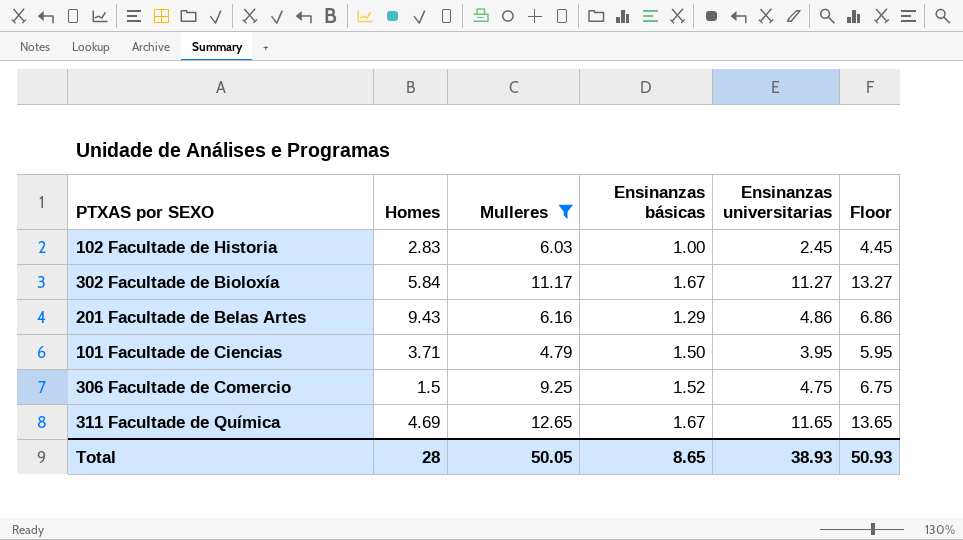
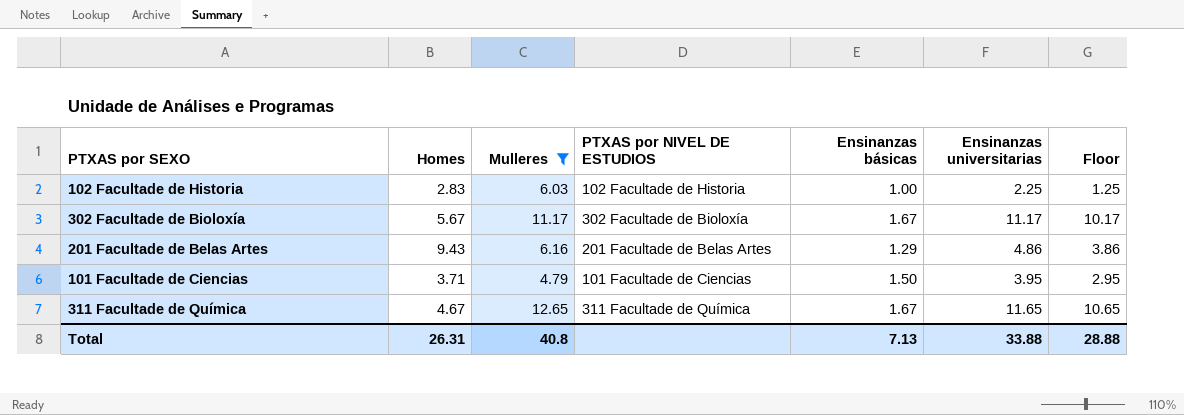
column PTXAS por NIVEL DE ESTUDIOS | position: none -> 4
column Floor | formula: [Ensinanzas universitarias] + 2 -> [Ensinanzas universitarias] - 1
row 306 Facultade de Comercio: 1.5 | 9.25 | 1.52 | 4.75 | 6.75 -> none
102 Facultade de Historia | Ensinanzas universitarias: 2.45 -> 2.25
302 Facultade de Bioloxía | Homes: 5.84 -> 5.67
302 Facultade de Bioloxía | Ensinanzas universitarias: 11.27 -> 11.17
311 Facultade de Química | Homes: 4.69 -> 4.67
Total | Homes: 28 -> 26.31
Total | Mulleres: 50.05 -> 40.8
Total | Ensinanzas básicas: 8.65 -> 7.13
Total | Ensinanzas universitarias: 38.93 -> 33.88
Total | Floor: 50.93 -> 28.88

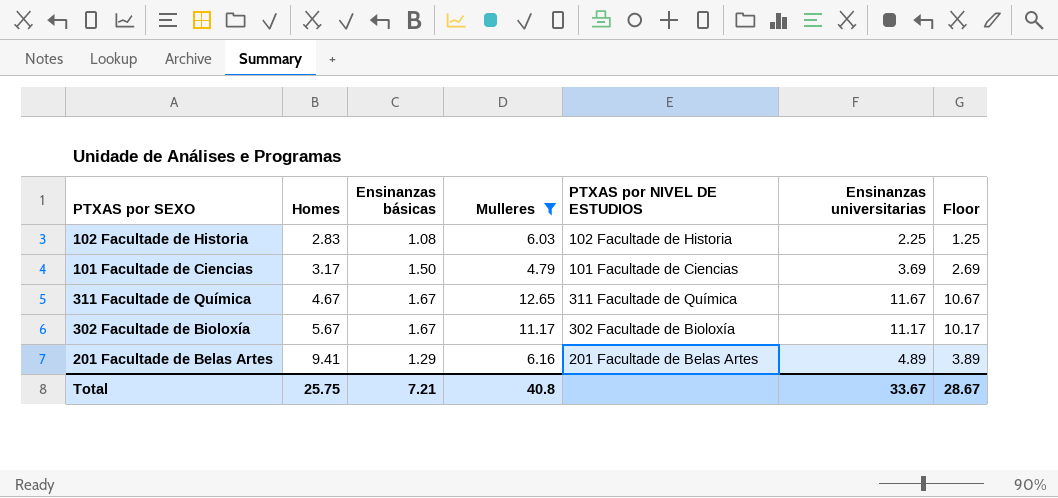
row order: none -> Homes ascending
column Ensinanzas básicas | position: 5 -> 3
102 Facultade de Historia | Ensinanzas básicas: 1.00 -> 1.08
101 Facultade de Ciencias | Homes: 3.71 -> 3.17
101 Facultade de Ciencias | Ensinanzas universitarias: 3.95 -> 3.69
101 Facultade de Ciencias | Floor: 2.95 -> 2.69
311 Facultade de Química | Ensinanzas universitarias: 11.65 -> 11.67
311 Facultade de Química | Floor: 10.65 -> 10.67
201 Facultade de Belas Artes | Homes: 9.43 -> 9.41
201 Facultade de Belas Artes | Ensinanzas universitarias: 4.86 -> 4.89
201 Facultade de Belas Artes | Floor: 3.86 -> 3.89
Total | Homes: 26.31 -> 25.75
Total | Ensinanzas básicas: 7.13 -> 7.21
Total | Ensinanzas universitarias: 33.88 -> 33.67
Total | Floor: 28.88 -> 28.67

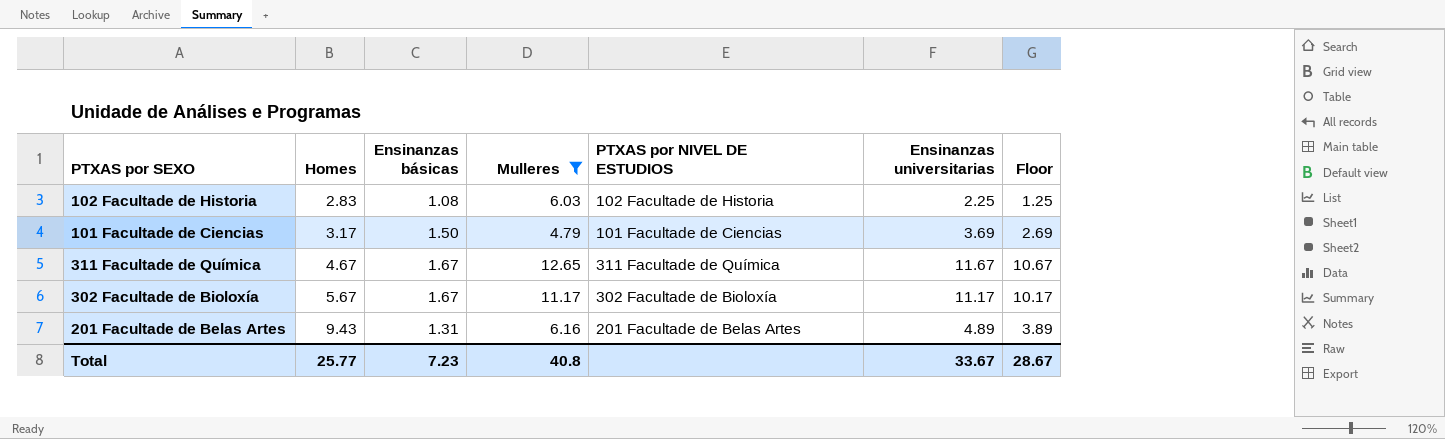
201 Facultade de Belas Artes | Homes: 9.41 -> 9.43
201 Facultade de Belas Artes | Ensinanzas básicas: 1.29 -> 1.31
Total | Homes: 25.75 -> 25.77
Total | Ensinanzas básicas: 7.21 -> 7.23

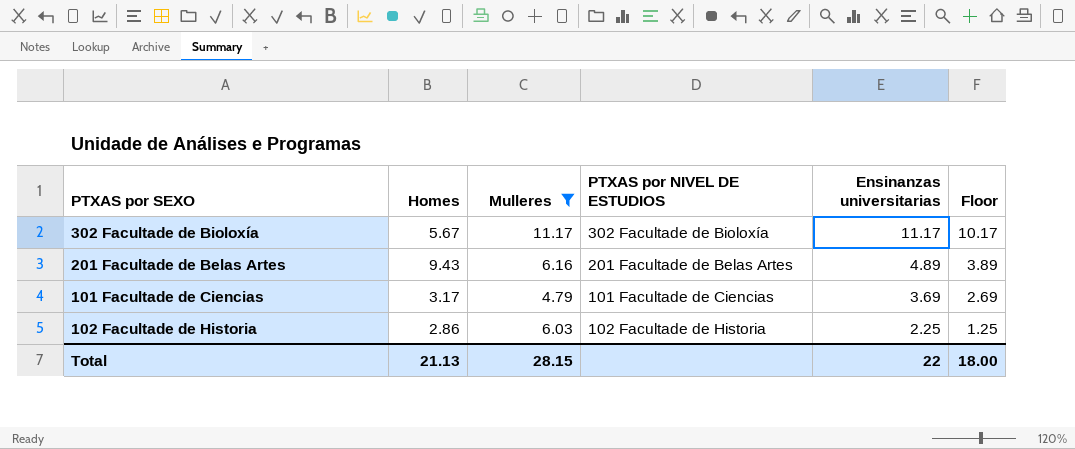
row order: Homes ascending -> Ensinanzas universitarias descending
column Ensinanzas básicas | position: 3 -> none
row 311 Facultade de Química: 4.67 | 1.67 | 12.65 | 311 Facultade de Química | 11.67 | 10.67 -> none
102 Facultade de Historia | Homes: 2.83 -> 2.86
Total | Homes: 25.77 -> 21.13
Total | Mulleres: 40.8 -> 28.15
Total | Ensinanzas universitarias: 33.67 -> 22
Total | Floor: 28.67 -> 18.00

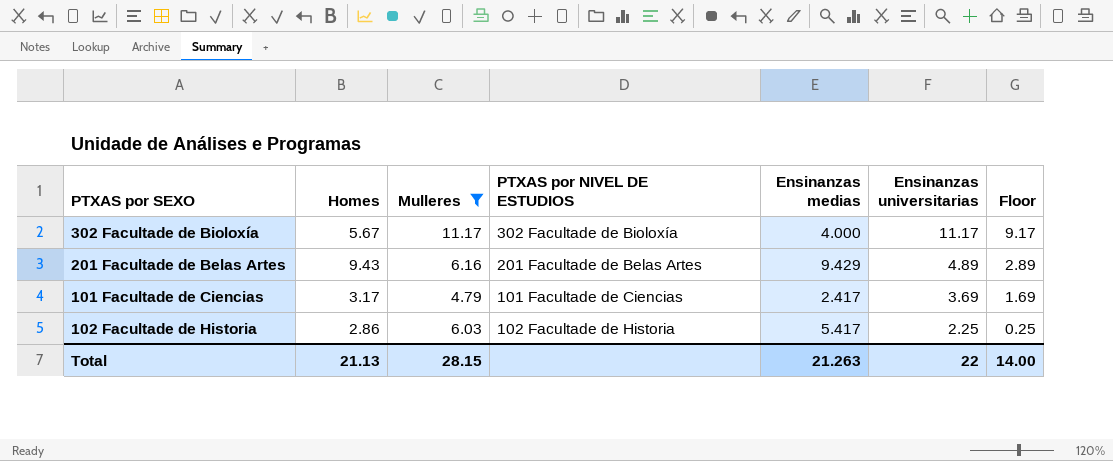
column Ensinanzas medias | position: none -> 5
column Floor | formula: [Ensinanzas universitarias] - 1 -> [Ensinanzas universitarias] - 2
Total | Floor: 18.00 -> 14.00

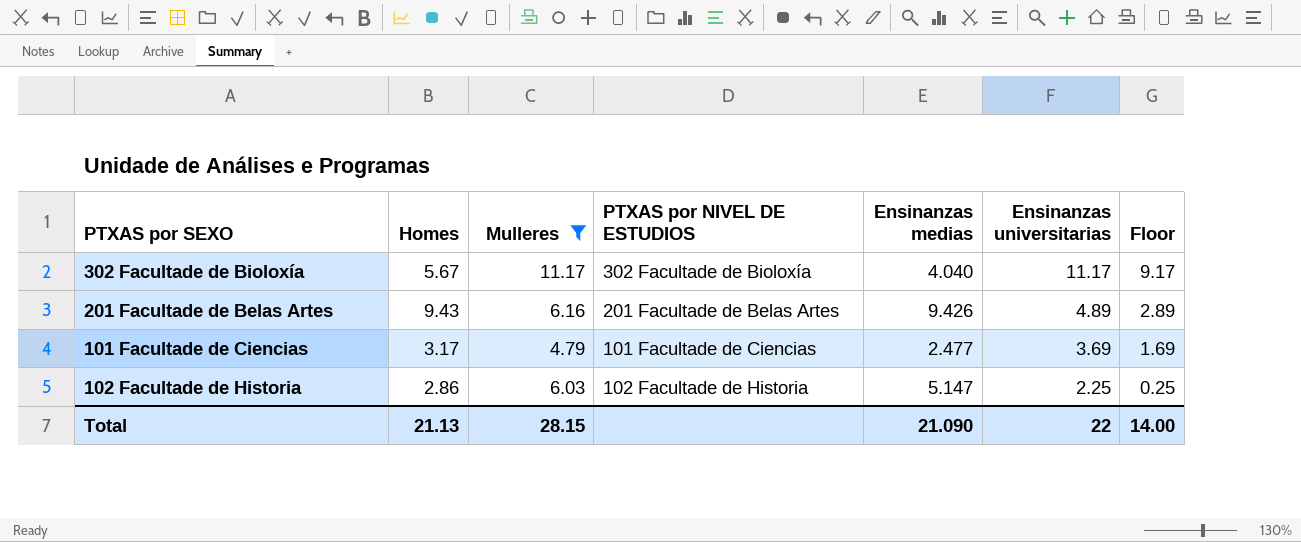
302 Facultade de Bioloxía | Ensinanzas medias: 4.000 -> 4.040
201 Facultade de Belas Artes | Ensinanzas medias: 9.429 -> 9.426
101 Facultade de Ciencias | Ensinanzas medias: 2.417 -> 2.477
102 Facultade de Historia | Ensinanzas medias: 5.417 -> 5.147
Total | Ensinanzas medias: 21.263 -> 21.090

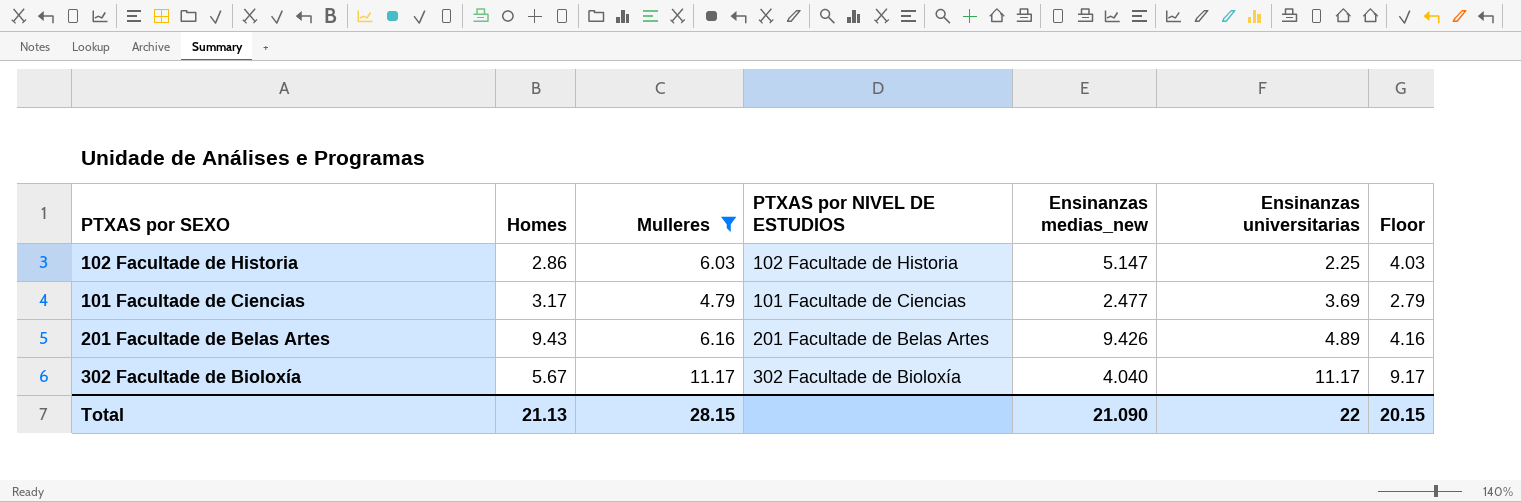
row order: Ensinanzas universitarias descending -> Ensinanzas universitarias ascending
column name: Ensinanzas medias -> Ensinanzas medias_new
column Floor | formula: [Ensinanzas universitarias] - 2 -> [Mulleres] - 2
Total | Floor: 14.00 -> 20.15

